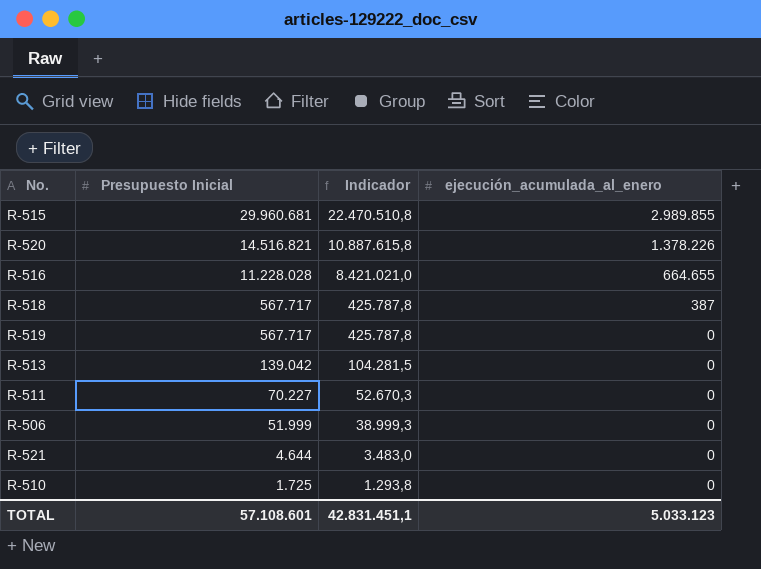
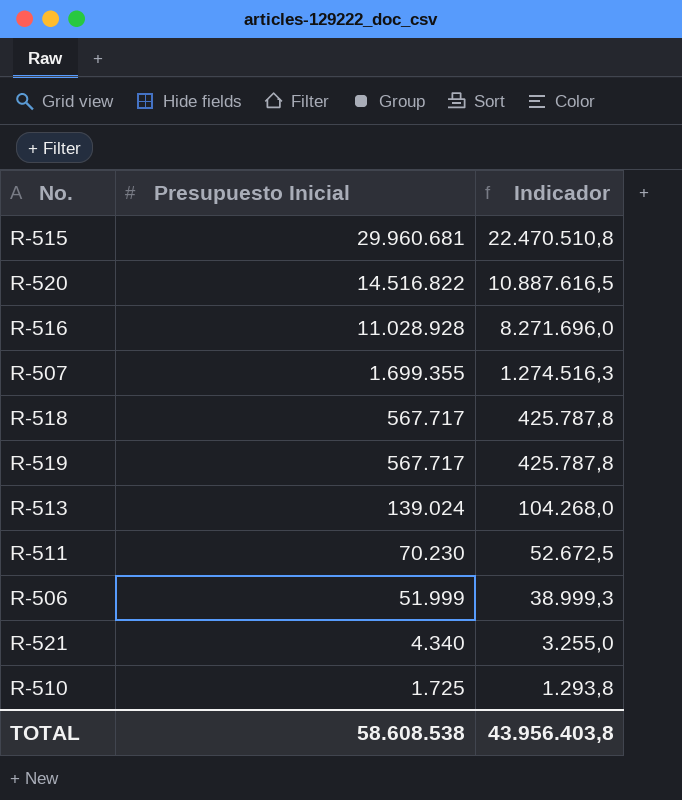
column ejecución_acumulada_al_enero | position: 4 -> none
R-520 | Presupuesto Inicial: 14.516.821 -> 14.516.822
R-520 | Indicador: 10.887.615,8 -> 10.887.616,5
R-516 | Presupuesto Inicial: 11.228.028 -> 11.028.928
R-516 | Indicador: 8.421.021,0 -> 8.271.696,0
row R-507: none -> 1.699.355 | 1.274.516,3
R-513 | Presupuesto Inicial: 139.042 -> 139.024
R-513 | Indicador: 104.281,5 -> 104.268,0
R-511 | Presupuesto Inicial: 70.227 -> 70.230
R-511 | Indicador: 52.670,3 -> 52.672,5
R-521 | Presupuesto Inicial: 4.644 -> 4.340
R-521 | Indicador: 3.483,0 -> 3.255,0
TOTAL | Presupuesto Inicial: 57.108.601 -> 58.608.538
TOTAL | Indicador: 42.831.451,1 -> 43.956.403,8

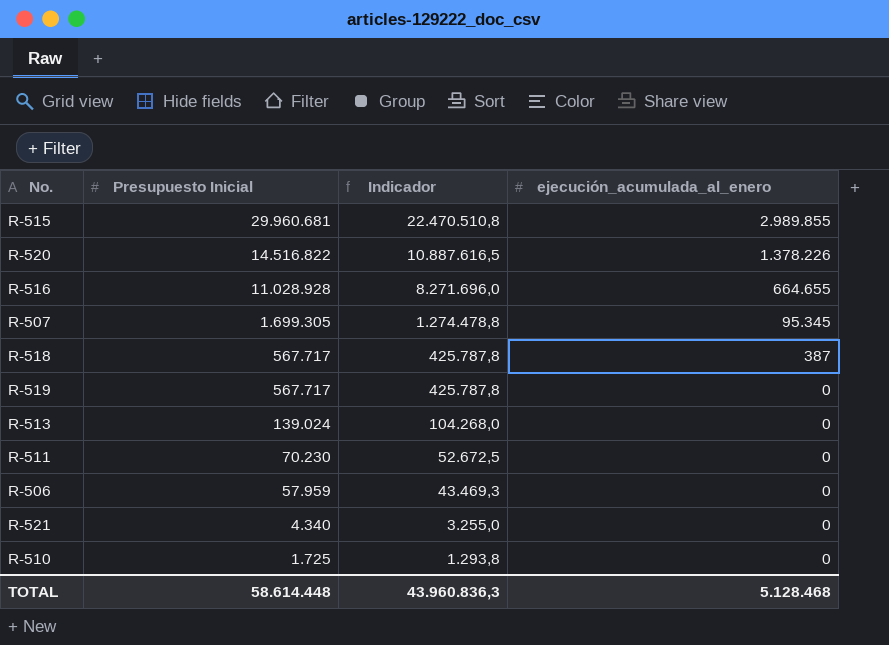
column ejecución_acumulada_al_enero | position: none -> 4
R-507 | Presupuesto Inicial: 1.699.355 -> 1.699.305
R-507 | Indicador: 1.274.516,3 -> 1.274.478,8
R-506 | Presupuesto Inicial: 51.999 -> 57.959
R-506 | Indicador: 38.999,3 -> 43.469,3
TOTAL | Presupuesto Inicial: 58.608.538 -> 58.614.448
TOTAL | Indicador: 43.956.403,8 -> 43.960.836,3

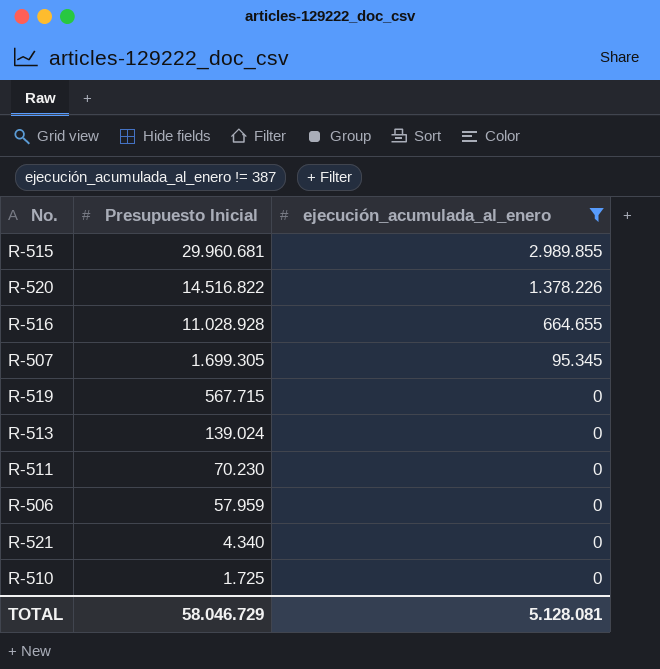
filter: none -> ejecución_acumulada_al_enero != 387
column Indicador | formula: [Presupuesto Inicial] * 0,75 -> none
R-519 | Presupuesto Inicial: 567.717 -> 567.715
TOTAL | Presupuesto Inicial: 58.614.448 -> 58.046.729
TOTAL | ejecución_acumulada_al_enero: 5.128.468 -> 5.128.081

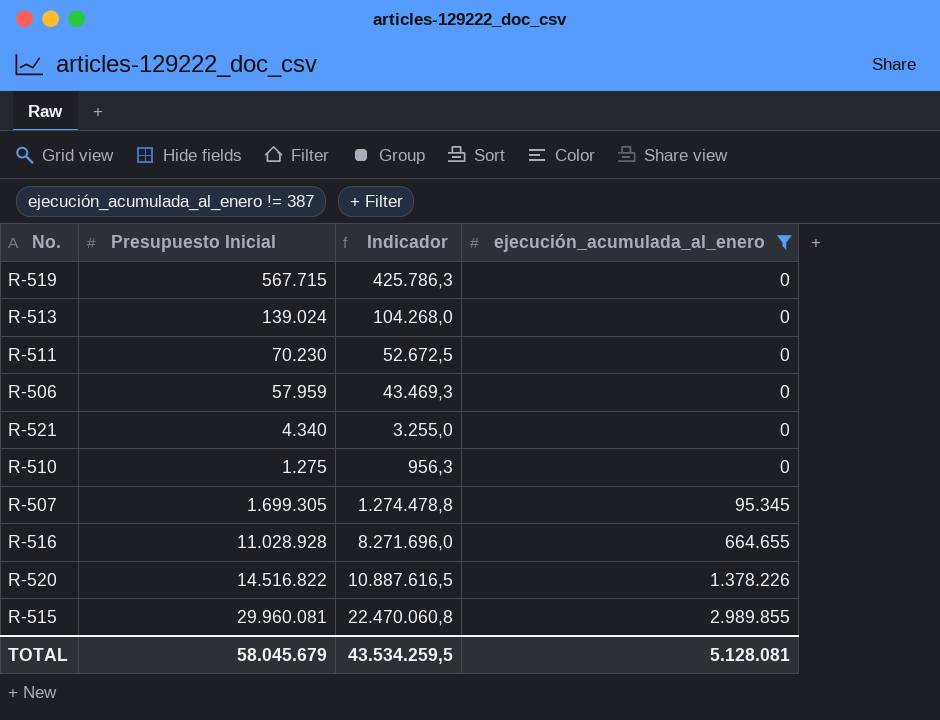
row order: Presupuesto Inicial descending -> ejecución_acumulada_al_enero ascending
column Indicador | formula: none -> [Presupuesto Inicial] * 0,75
R-510 | Presupuesto Inicial: 1.725 -> 1.275
R-515 | Presupuesto Inicial: 29.960.681 -> 29.960.081
TOTAL | Presupuesto Inicial: 58.046.729 -> 58.045.679

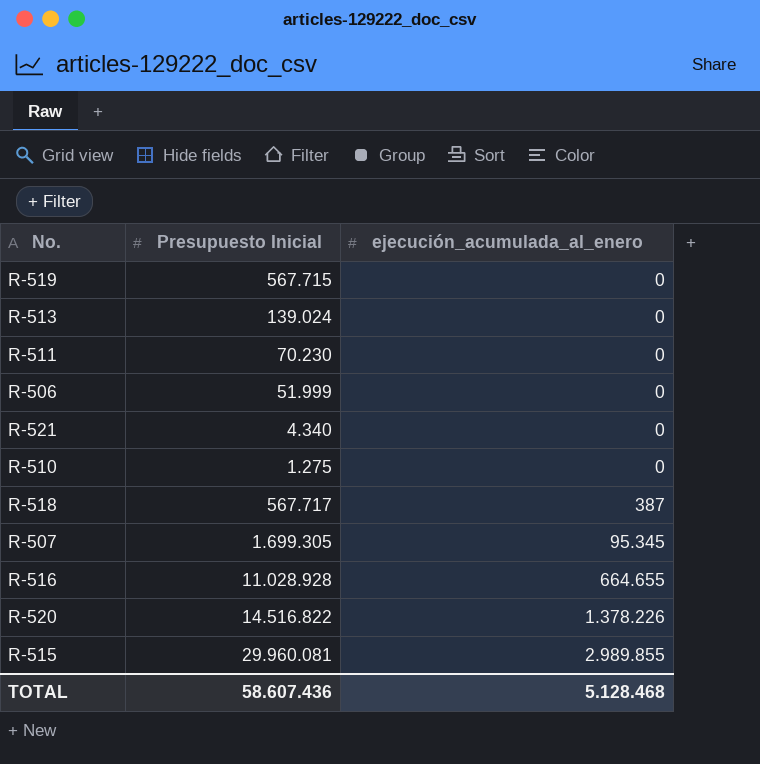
filter: ejecución_acumulada_al_enero != 387 -> none
column Indicador | formula: [Presupuesto Inicial] * 0,75 -> none
R-506 | Presupuesto Inicial: 57.959 -> 51.999
TOTAL | Presupuesto Inicial: 58.045.679 -> 58.607.436
TOTAL | ejecución_acumulada_al_enero: 5.128.081 -> 5.128.468

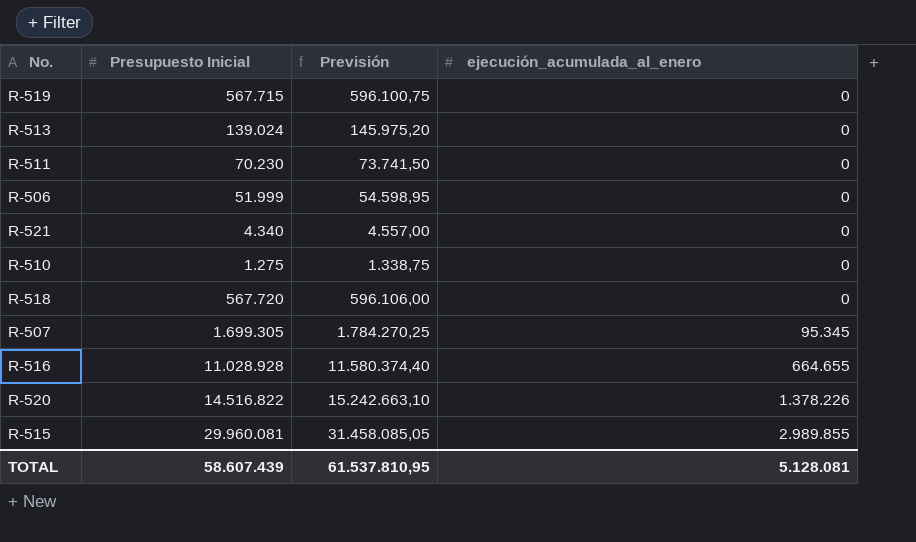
column Previsión | formula: none -> [Presupuesto Inicial] * 1,05
R-518 | Presupuesto Inicial: 567.717 -> 567.720
R-518 | ejecución_acumulada_al_enero: 387 -> 0
TOTAL | Presupuesto Inicial: 58.607.436 -> 58.607.439
TOTAL | ejecución_acumulada_al_enero: 5.128.468 -> 5.128.081

